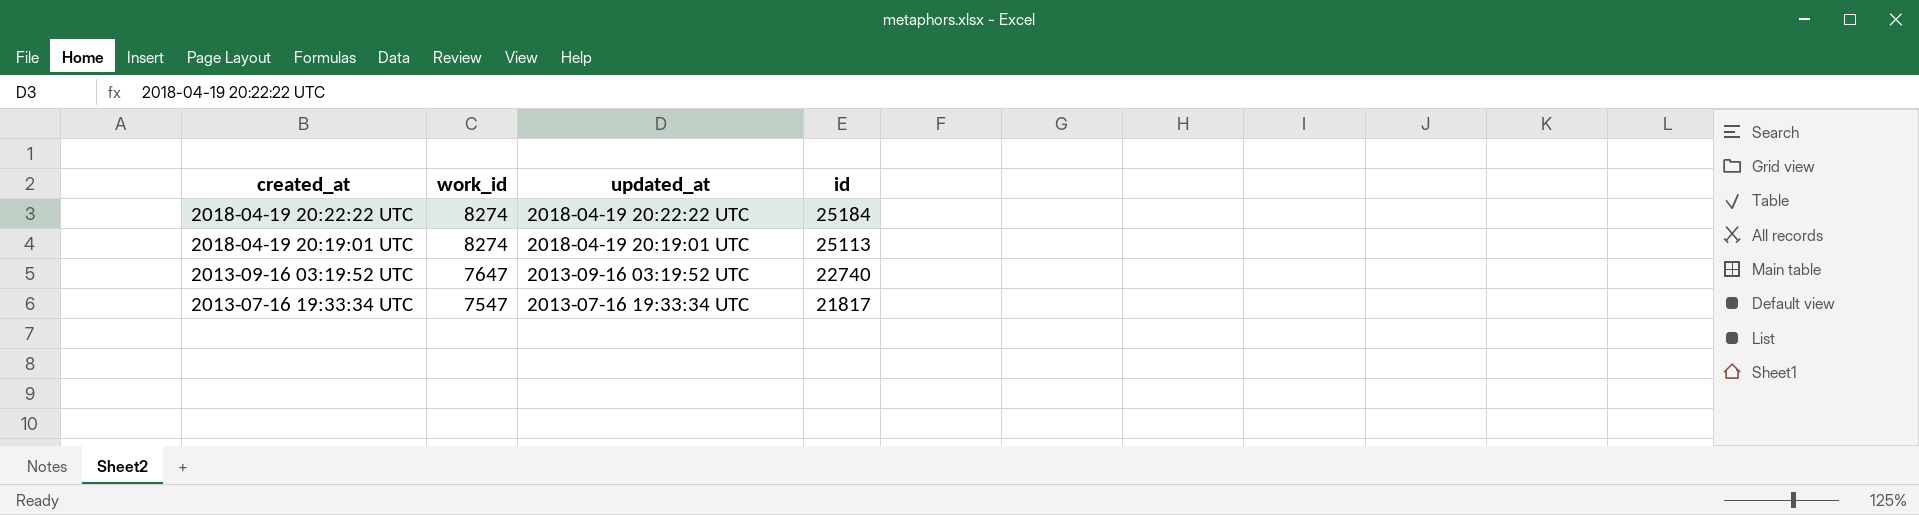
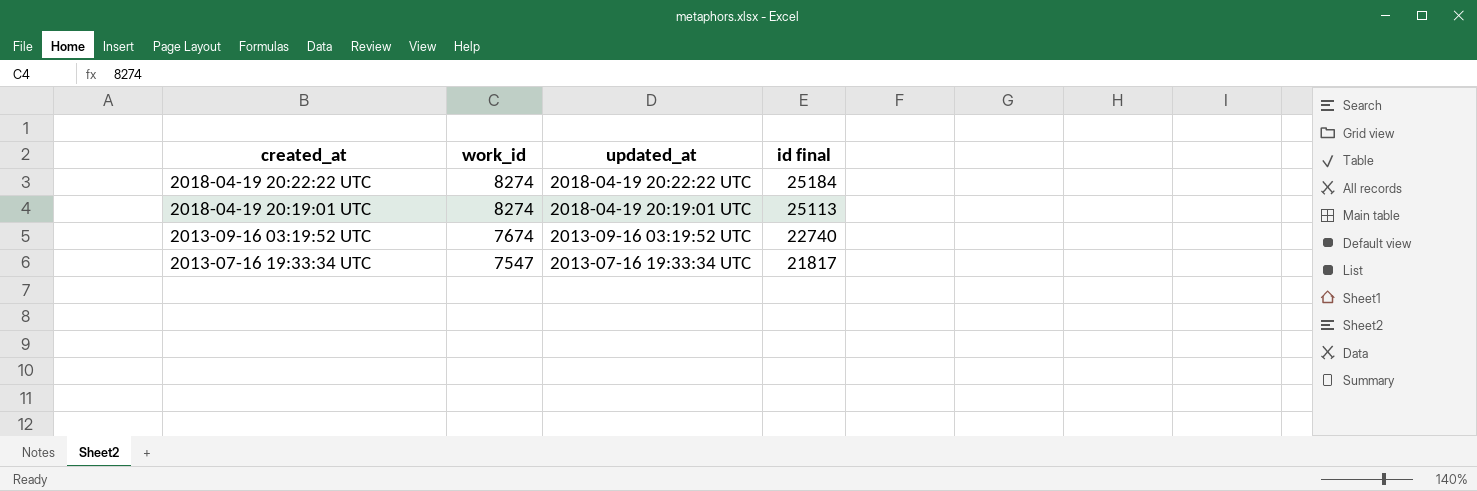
column name: id -> id final
2013-09-16 03:19:52 UTC | work_id: 7647 -> 7674

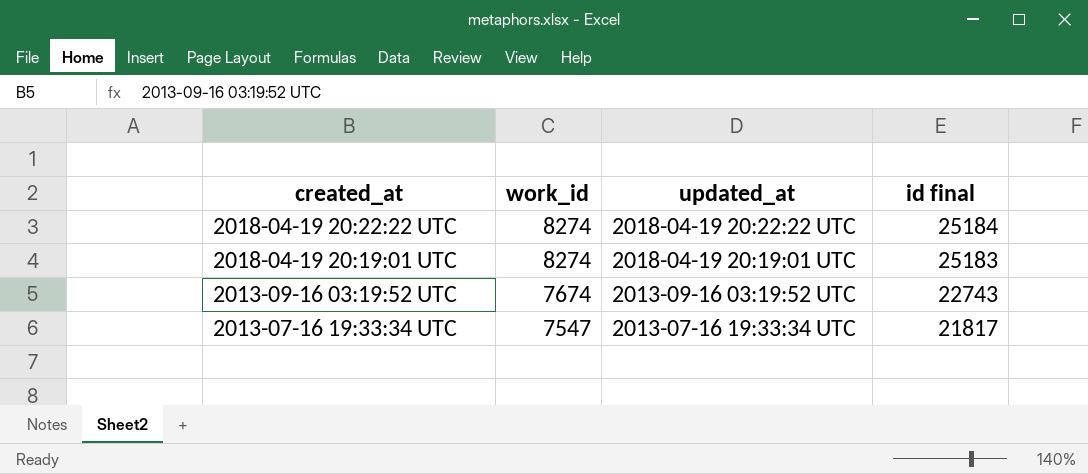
2018-04-19 20:19:01 UTC | id final: 25113 -> 25183
2013-09-16 03:19:52 UTC | id final: 22740 -> 22743

